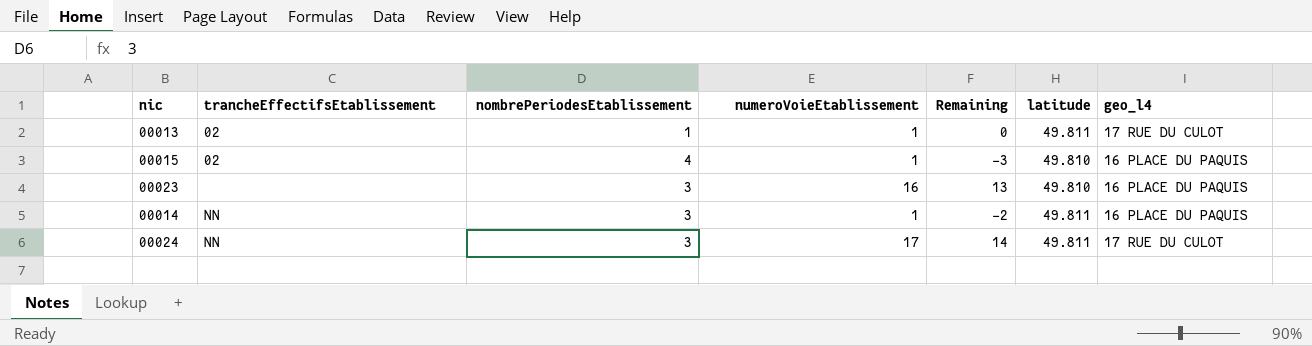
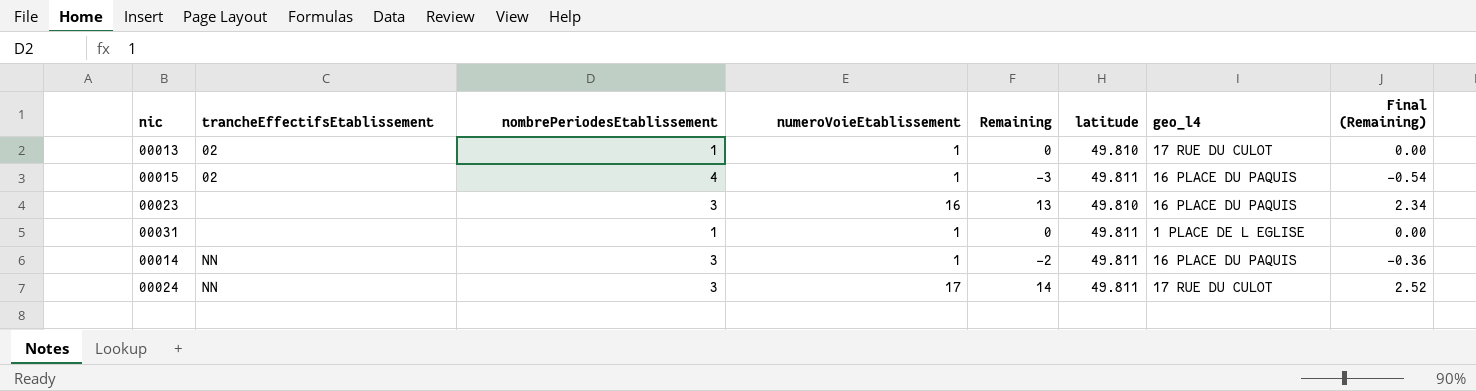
column Final (Remaining) | formula: none -> [Remaining] * 0.18
00013 | latitude: 49.811 -> 49.810
00015 | latitude: 49.810 -> 49.811
row 00031: none -> none | 1 | 1 | 0 | 49.811 | 1 PLACE DE L EGLISE | 0.00

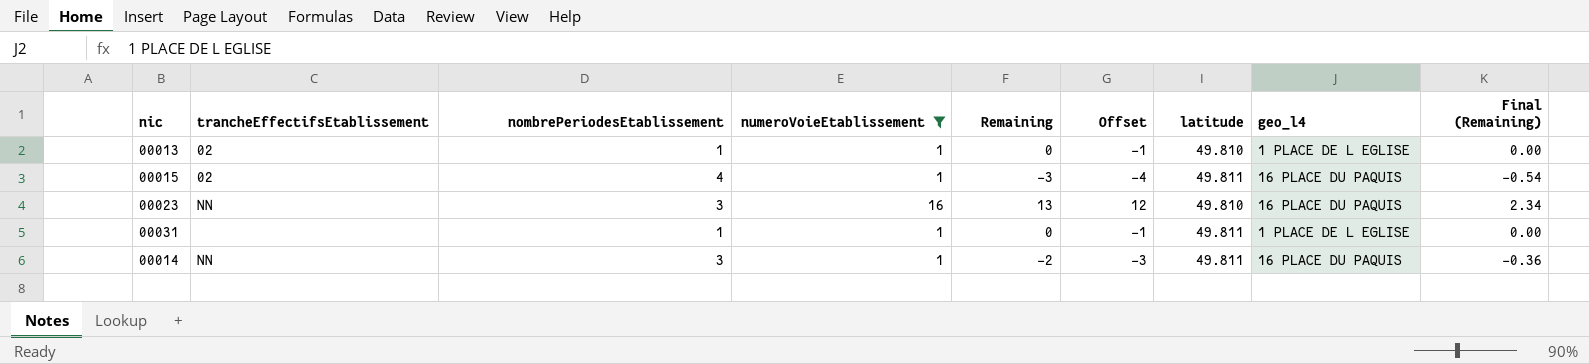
filter: none -> numeroVoieEtablissement != 17
column Offset | formula: none -> [Remaining] - 1
00013 | geo_l4: 17 RUE DU CULOT -> 1 PLACE DE L EGLISE
00023 | trancheEffectifsEtablissement: none -> NN

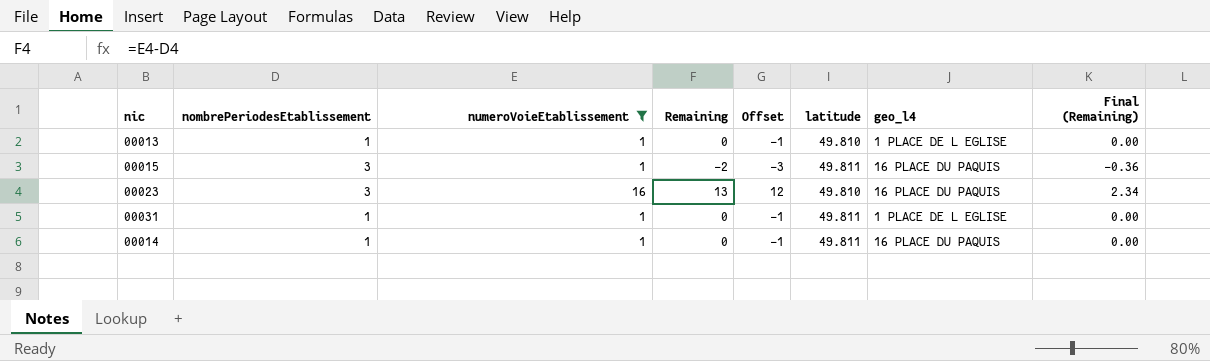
column trancheEffectifsEtablissement | position: 2 -> none
00015 | nombrePeriodesEtablissement: 4 -> 3
00015 | Remaining: -3 -> -2
00015 | Offset: -4 -> -3
00015 | Final (Remaining): -0.54 -> -0.36
00014 | nombrePeriodesEtablissement: 3 -> 1
00014 | Remaining: -2 -> 0
00014 | Offset: -3 -> -1
00014 | Final (Remaining): -0.36 -> 0.00

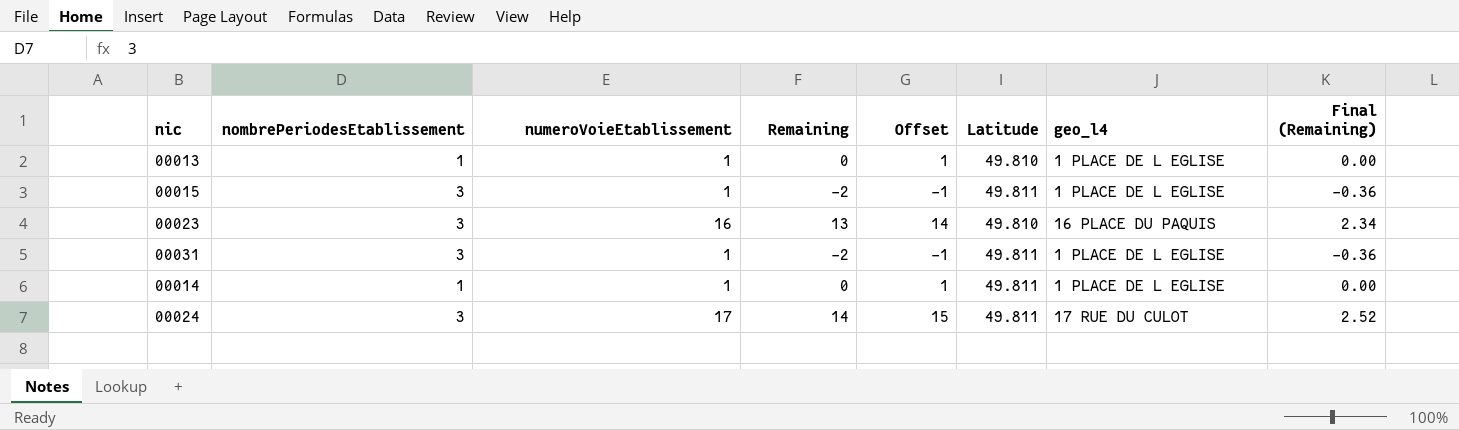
filter: numeroVoieEtablissement != 17 -> none
column Offset | formula: [Remaining] - 1 -> [Remaining] + 1
column name: latitude -> Latitude
00015 | geo_l4: 16 PLACE DU PAQUIS -> 1 PLACE DE L EGLISE
00031 | nombrePeriodesEtablissement: 1 -> 3
00031 | Remaining: 0 -> -2
00031 | Final (Remaining): 0.00 -> -0.36
00014 | geo_l4: 16 PLACE DU PAQUIS -> 1 PLACE DE L EGLISE

